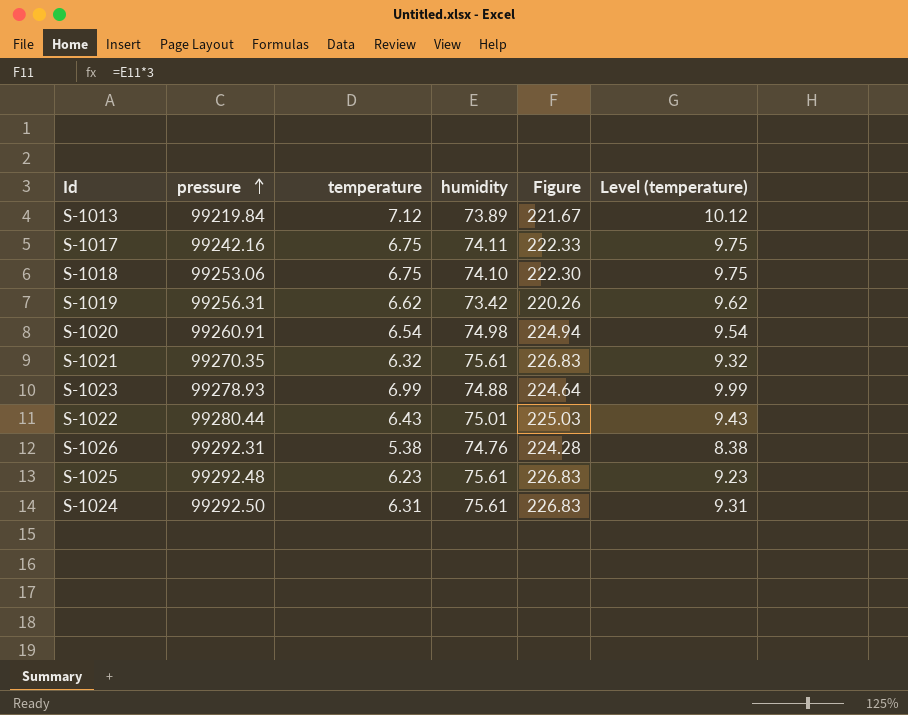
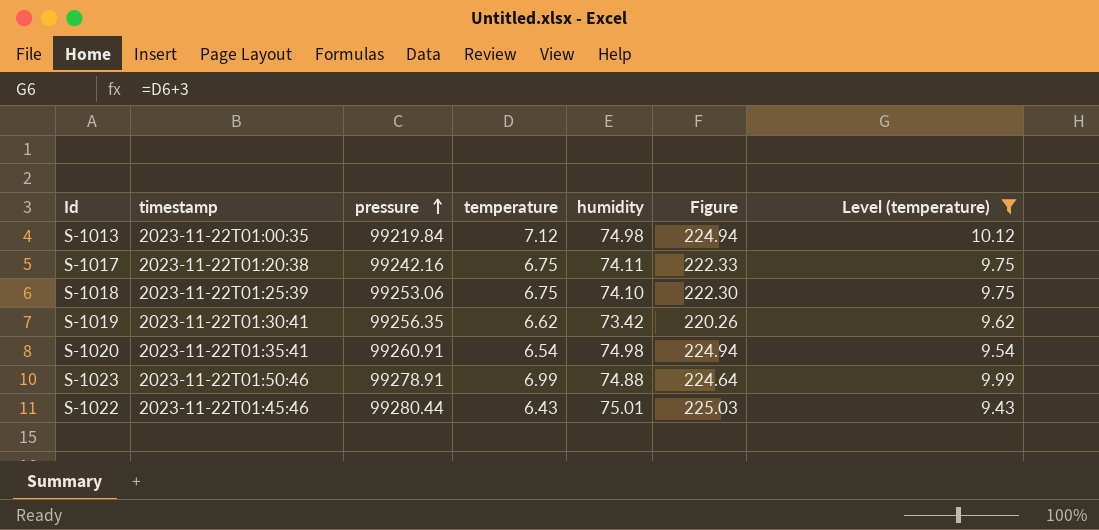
filter: none -> Level (temperature) >= 9.43
column timestamp | position: none -> 2
S-1013 | humidity: 73.89 -> 74.98
S-1013 | Figure: 221.67 -> 224.94
S-1019 | pressure: 99256.31 -> 99256.35
S-1023 | pressure: 99278.93 -> 99278.91

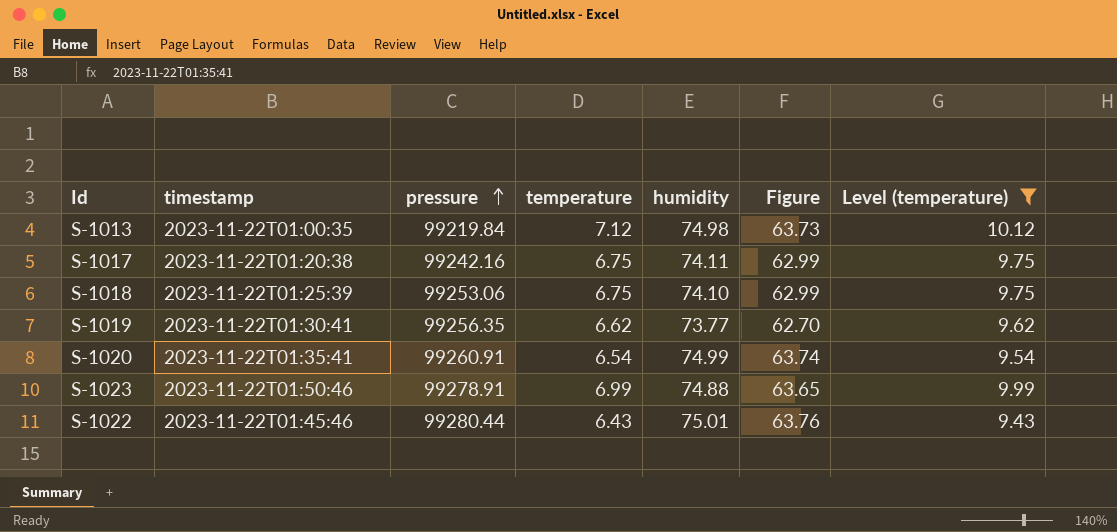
column Figure | formula: [humidity] * 3 -> [humidity] * 0.85
S-1019 | humidity: 73.42 -> 73.77
S-1020 | humidity: 74.98 -> 74.99

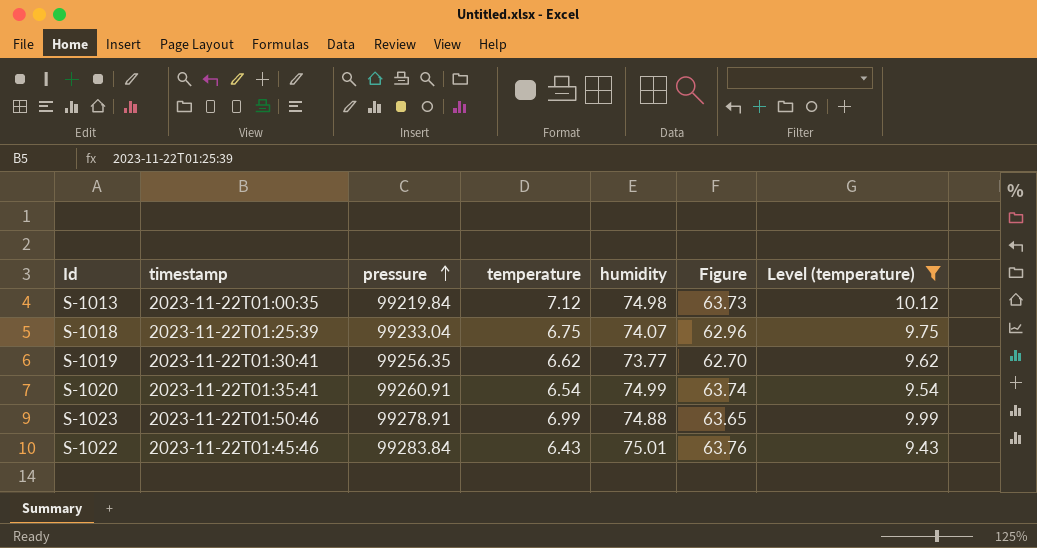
row S-1017: 2023-11-22T01:20:38 | 99242.16 | 6.75 | 74.11 | 62.99 | 9.75 -> none
S-1018 | pressure: 99253.06 -> 99233.04
S-1018 | humidity: 74.10 -> 74.07
S-1018 | Figure: 62.99 -> 62.96
S-1022 | pressure: 99280.44 -> 99283.84

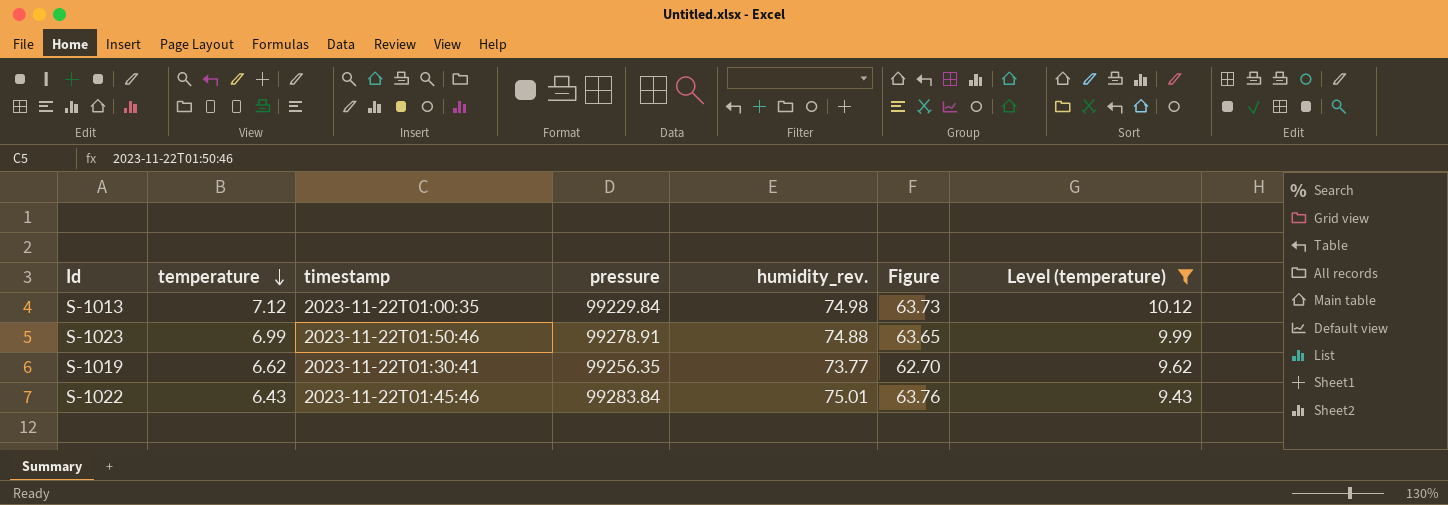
row order: pressure ascending -> temperature descending
column temperature | position: 4 -> 2
column name: humidity -> humidity_rev.
row S-1018: 2023-11-22T01:25:39 | 99233.04 | 6.75 | 74.07 | 62.96 | 9.75 -> none
row S-1020: 2023-11-22T01:35:41 | 99260.91 | 6.54 | 74.99 | 63.74 | 9.54 -> none
S-1013 | pressure: 99219.84 -> 99229.84

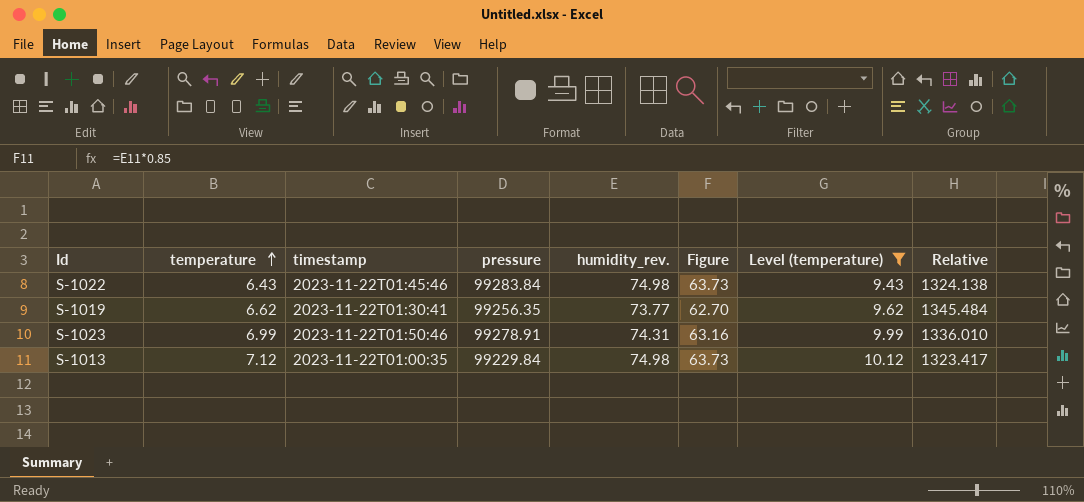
row order: temperature descending -> temperature ascending
column Relative | formula: none -> [pressure] / [humidity_rev.]
S-1022 | humidity_rev.: 75.01 -> 74.98
S-1022 | Figure: 63.76 -> 63.73
S-1023 | humidity_rev.: 74.88 -> 74.31
S-1023 | Figure: 63.65 -> 63.16

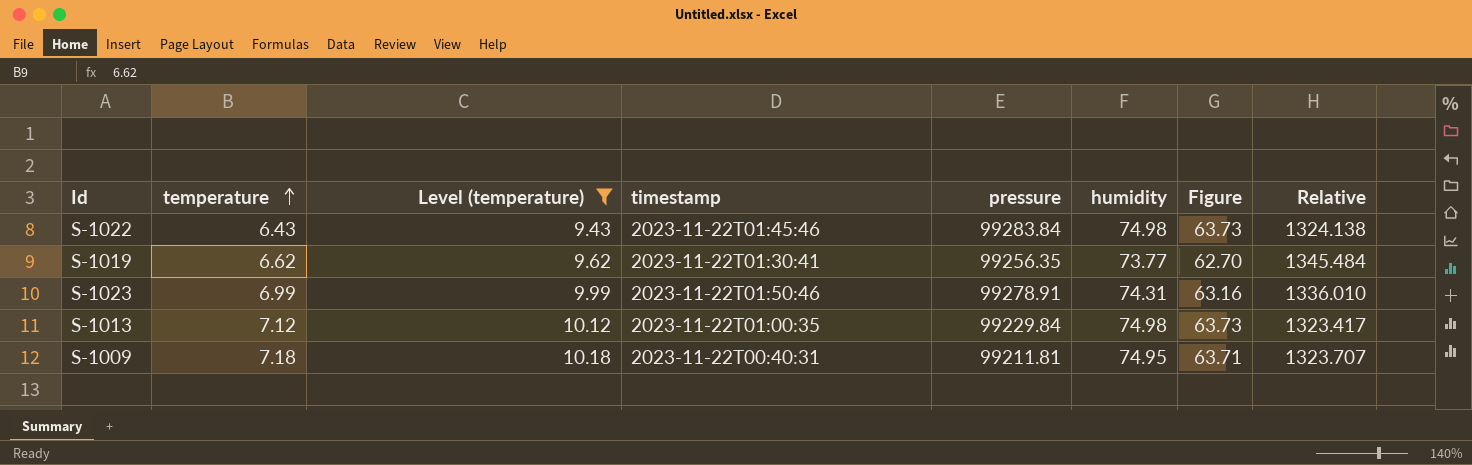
column Level (temperature) | position: 7 -> 3
column name: humidity_rev. -> humidity
row S-1009: none -> 7.18 | 10.18 | 2023-11-22T00:40:31 | 99211.81 | 74.95 | 63.71 | 1323.707

